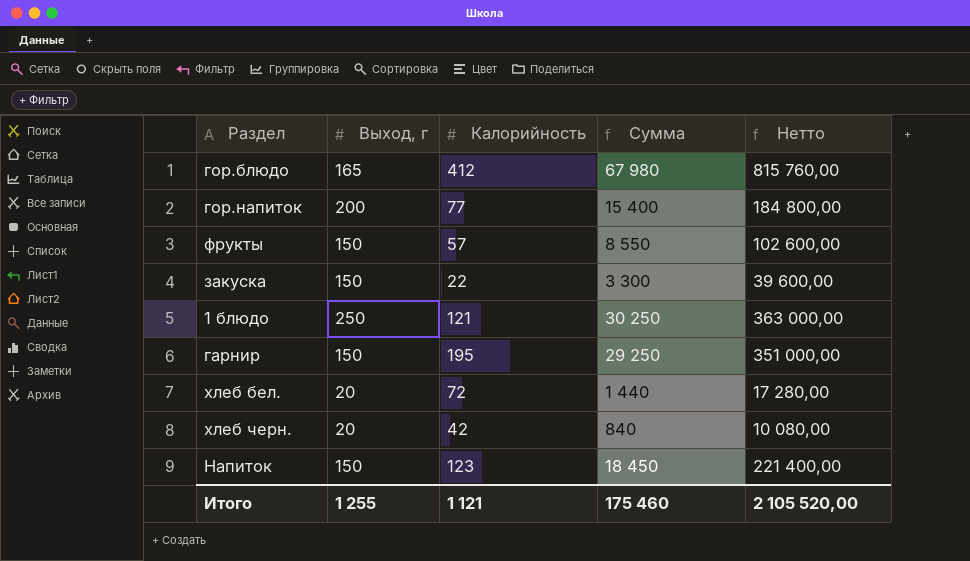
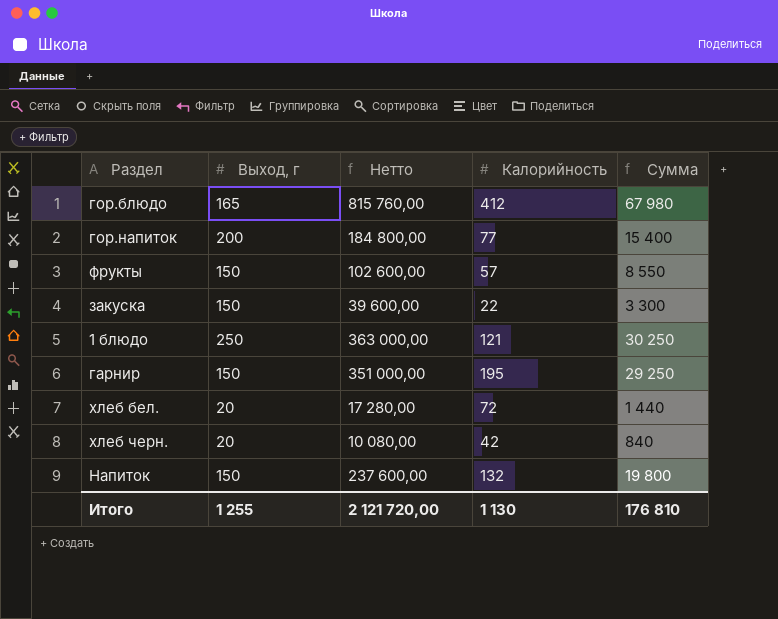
column Нетто | position: 5 -> 3
Напиток | Нетто: 221 400,00 -> 237 600,00
Напиток | Калорийность: 123 -> 132
Напиток | Сумма: 18 450 -> 19 800
Итого | Нетто: 2 105 520,00 -> 2 121 720,00
Итого | Калорийность: 1 121 -> 1 130
Итого | Сумма: 175 460 -> 176 810

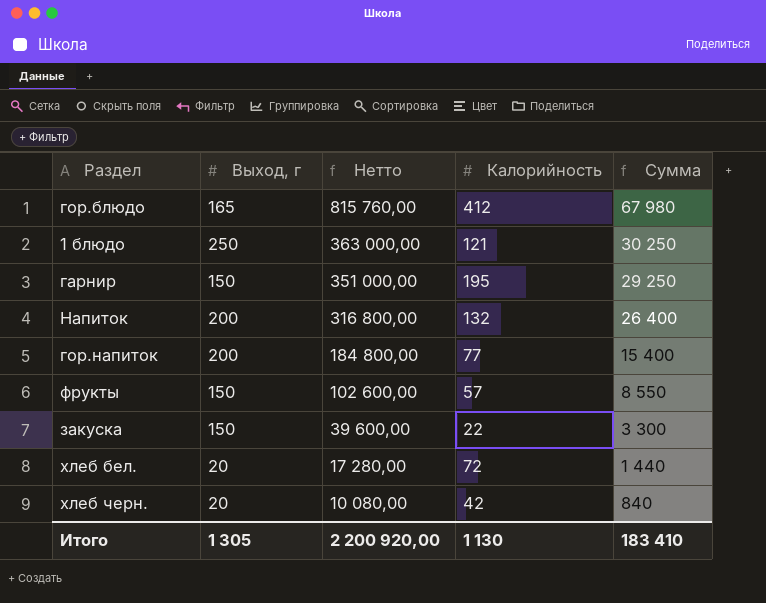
row order: none -> Нетто descending
Напиток | Выход, г: 150 -> 200
Напиток | Нетто: 237 600,00 -> 316 800,00
Напиток | Сумма: 19 800 -> 26 400
Итого | Выход, г: 1 255 -> 1 305
Итого | Нетто: 2 121 720,00 -> 2 200 920,00
Итого | Сумма: 176 810 -> 183 410

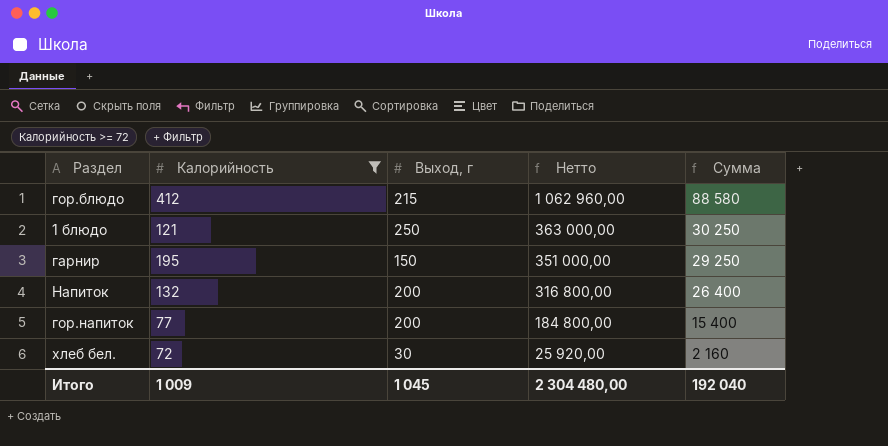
filter: none -> Калорийность >= 72
column Калорийность | position: 4 -> 2
гор.блюдо | Выход, г: 165 -> 215
гор.блюдо | Нетто: 815 760,00 -> 1 062 960,00
гор.блюдо | Сумма: 67 980 -> 88 580
хлеб бел. | Выход, г: 20 -> 30
хлеб бел. | Нетто: 17 280,00 -> 25 920,00
хлеб бел. | Сумма: 1 440 -> 2 160
Итого | Калорийность: 1 130 -> 1 009
Итого | Выход, г: 1 305 -> 1 045
Итого | Нетто: 2 200 920,00 -> 2 304 480,00
Итого | Сумма: 183 410 -> 192 040

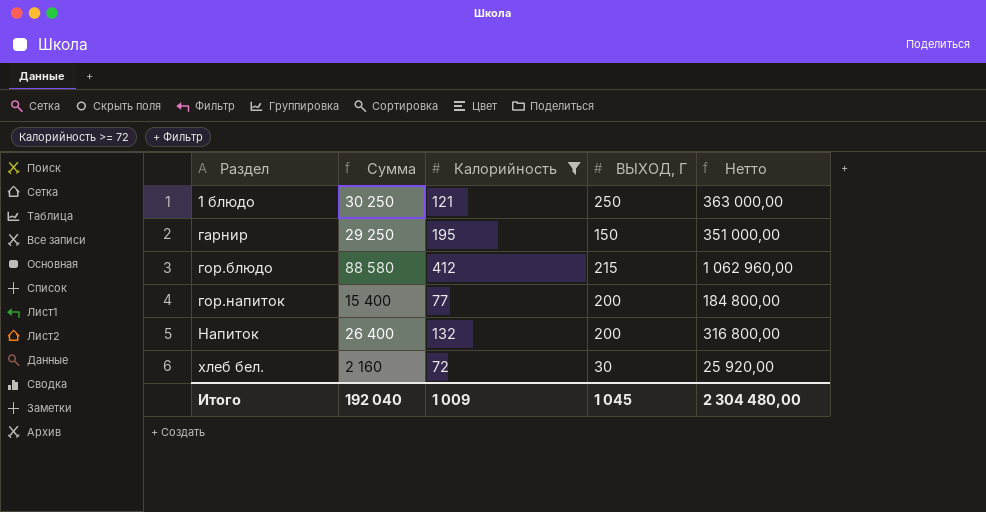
row order: Нетто descending -> Раздел ascending
column Сумма | position: 5 -> 2
column name: Выход, г -> ВЫХОД, Г

